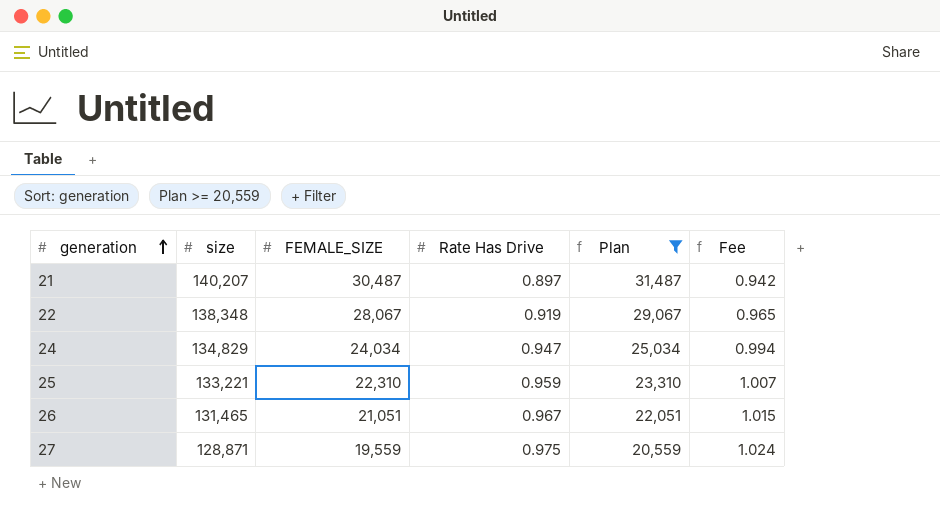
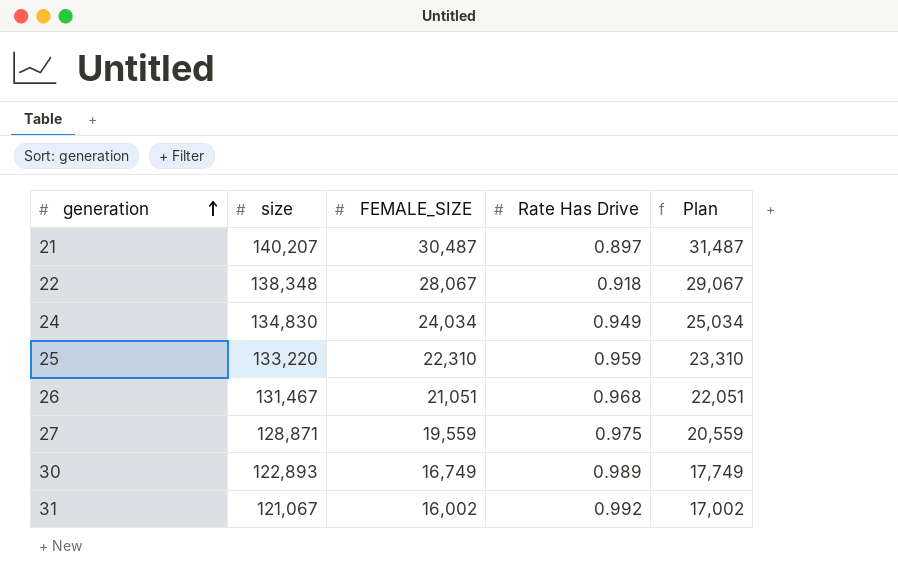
filter: Plan >= 20,559 -> none
column Fee | formula: [Rate Has Drive] * 1.05 -> none
22 | Rate Has Drive: 0.919 -> 0.918
24 | size: 134,829 -> 134,830
24 | Rate Has Drive: 0.947 -> 0.949
25 | size: 133,221 -> 133,220
26 | size: 131,465 -> 131,467
26 | Rate Has Drive: 0.967 -> 0.968

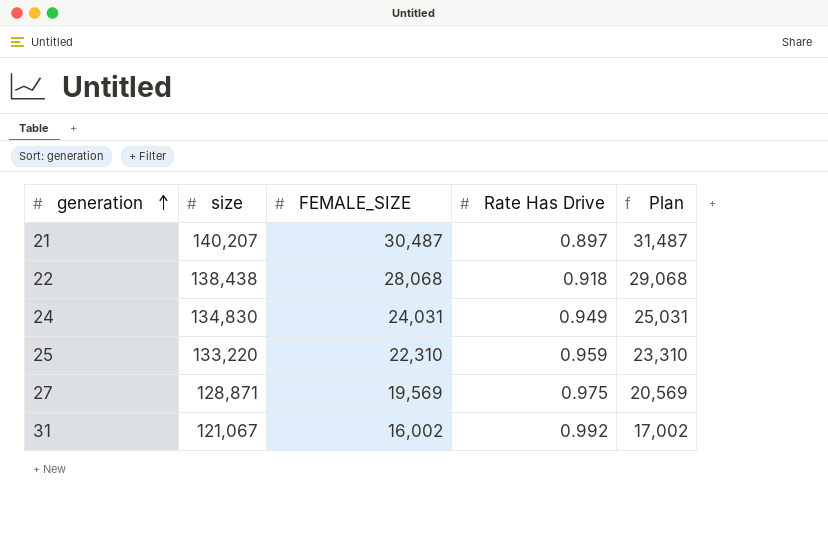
row 26: 131,467 | 21,051 | 0.968 | 22,051 -> none
row 30: 122,893 | 16,749 | 0.989 | 17,749 -> none
22 | size: 138,348 -> 138,438
22 | FEMALE_SIZE: 28,067 -> 28,068
22 | Plan: 29,067 -> 29,068
24 | FEMALE_SIZE: 24,034 -> 24,031
24 | Plan: 25,034 -> 25,031
27 | FEMALE_SIZE: 19,559 -> 19,569
27 | Plan: 20,559 -> 20,569

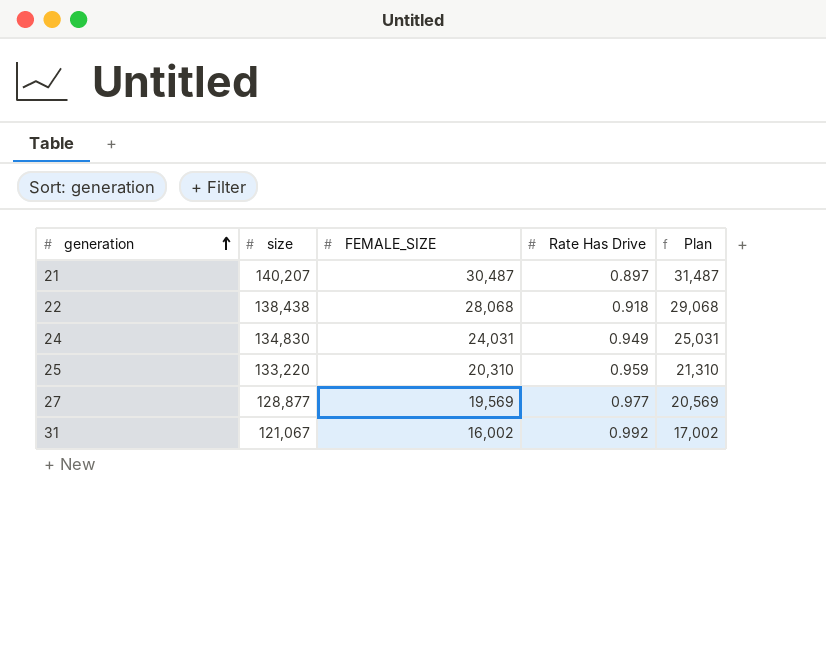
25 | FEMALE_SIZE: 22,310 -> 20,310
25 | Plan: 23,310 -> 21,310
27 | size: 128,871 -> 128,877
27 | Rate Has Drive: 0.975 -> 0.977

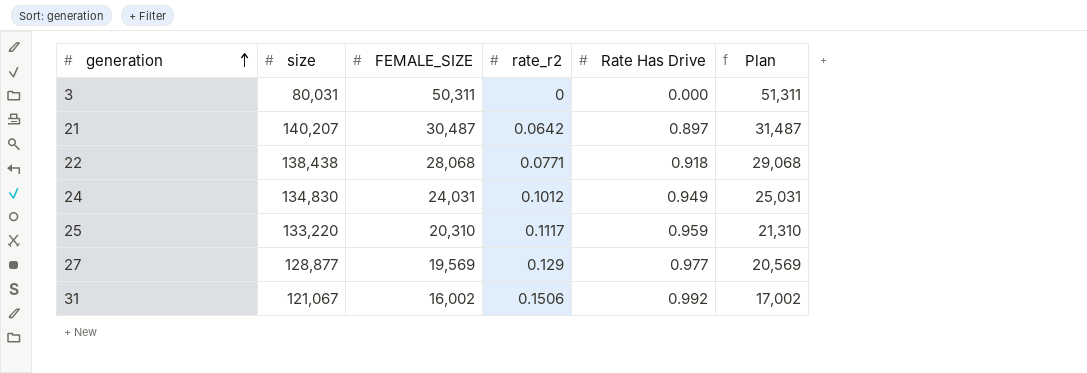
column rate_r2 | position: none -> 4
row 3: none -> 80,031 | 50,311 | 0 | 0.000 | 51,311

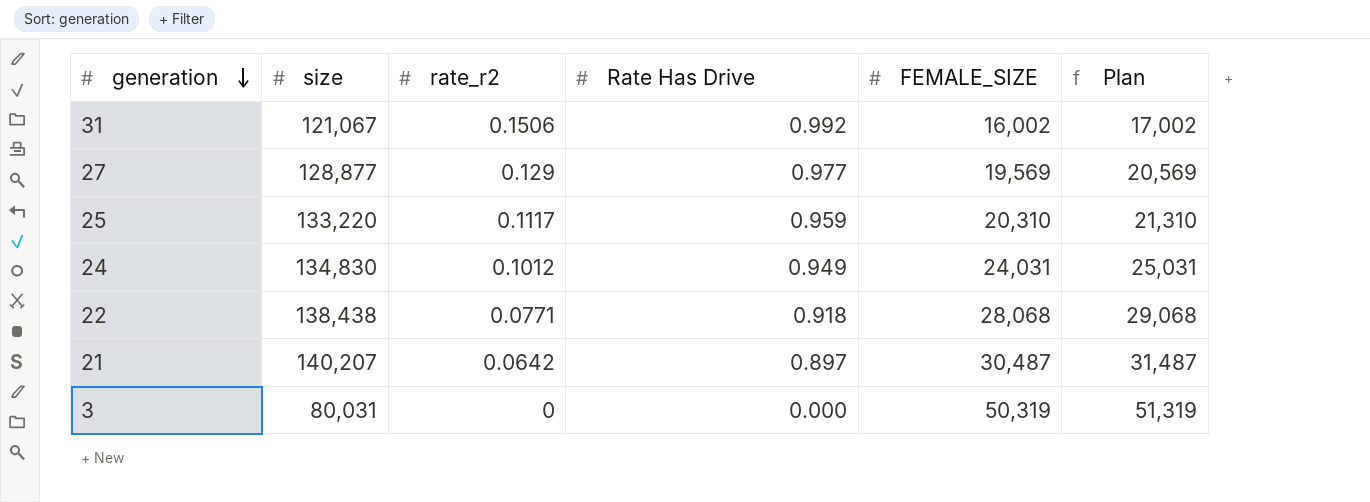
row order: generation ascending -> generation descending
column FEMALE_SIZE | position: 3 -> 5
3 | FEMALE_SIZE: 50,311 -> 50,319
3 | Plan: 51,311 -> 51,319

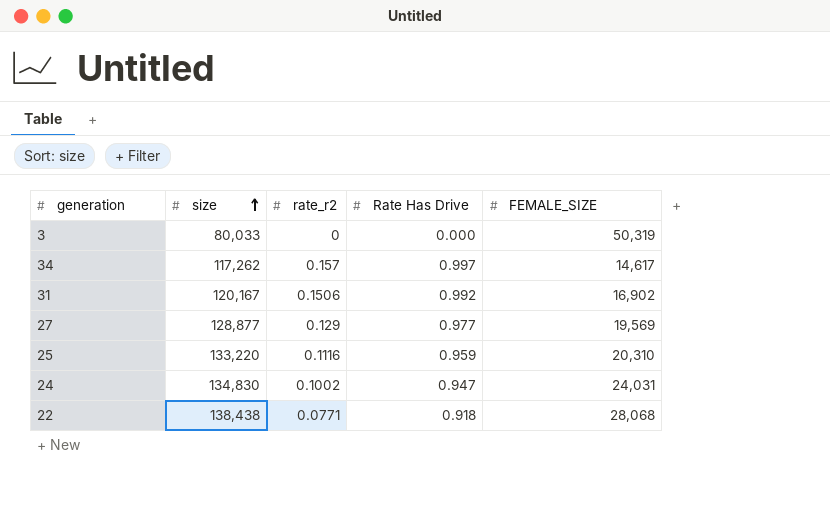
row order: generation descending -> size ascending
column Plan | formula: [FEMALE_SIZE] + 1000 -> none
row 21: 140,207 | 0.0642 | 0.897 | 30,487 | 31,487 -> none
3 | size: 80,031 -> 80,033
row 34: none -> 117,262 | 0.157 | 0.997 | 14,617
31 | size: 121,067 -> 120,167
31 | FEMALE_SIZE: 16,002 -> 16,902
25 | rate_r2: 0.1117 -> 0.1116
24 | rate_r2: 0.1012 -> 0.1002
24 | Rate Has Drive: 0.949 -> 0.947

